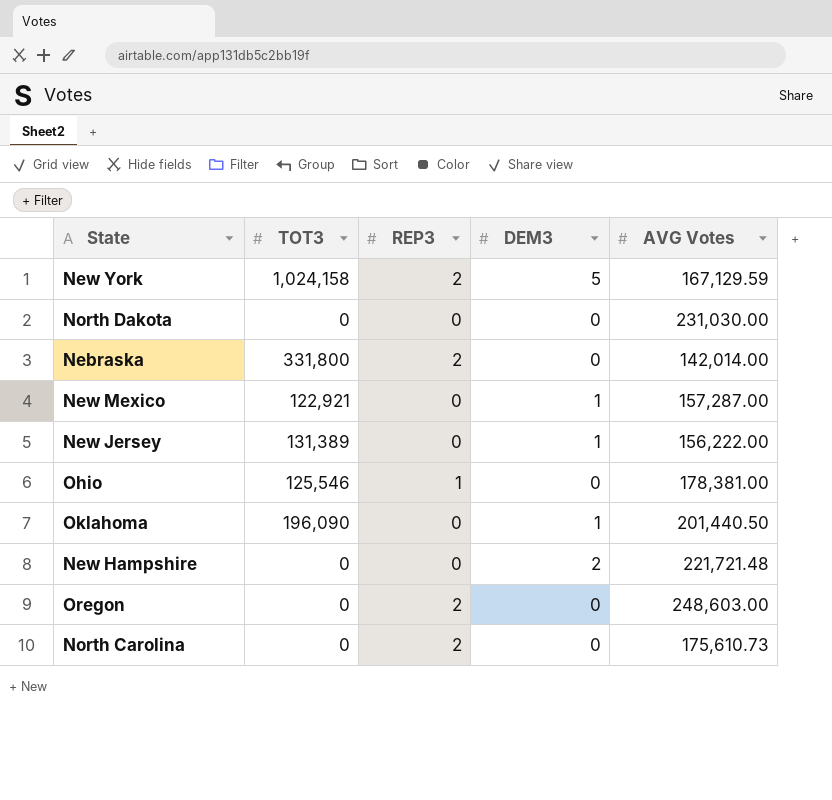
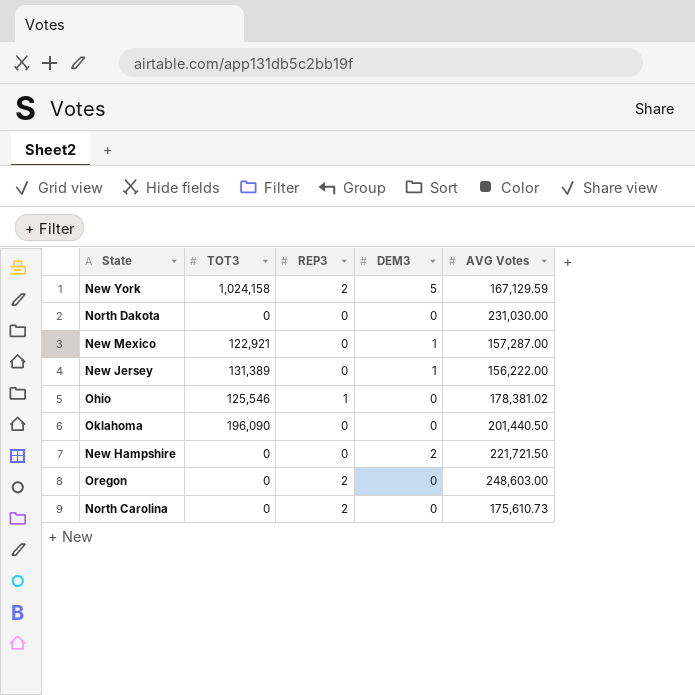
row Nebraska: 331,800 | 2 | 0 | 142,014.00 -> none
Ohio | AVG Votes: 178,381.00 -> 178,381.02
Oklahoma | DEM3: 1 -> 0
New Hampshire | AVG Votes: 221,721.48 -> 221,721.50

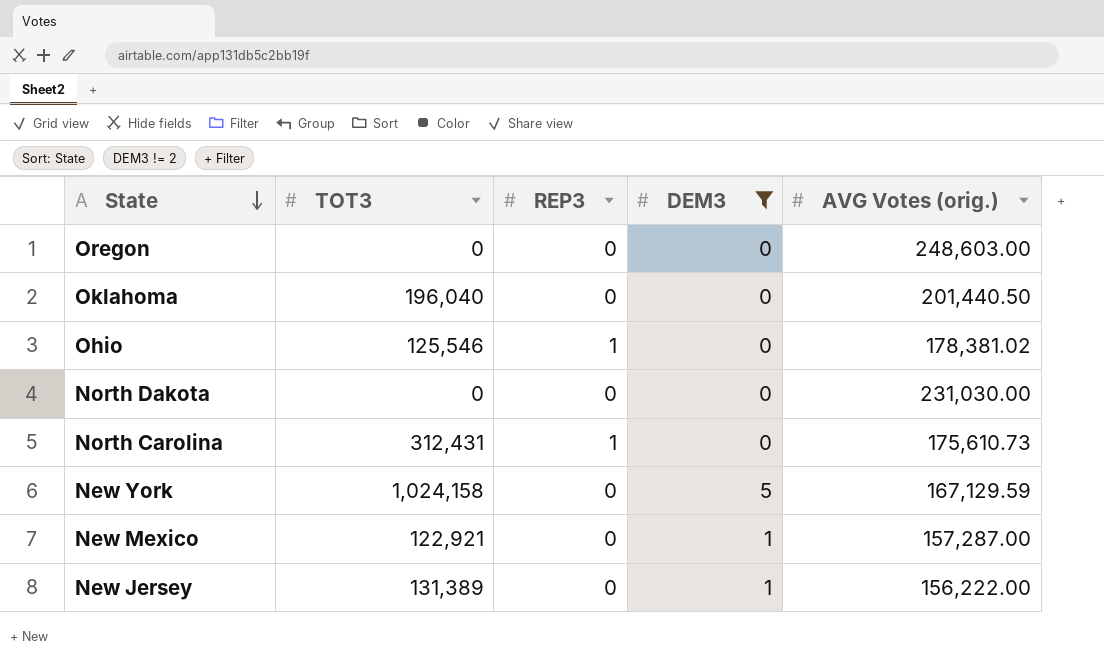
filter: none -> DEM3 != 2
row order: none -> State descending
column name: AVG Votes -> AVG Votes (orig.)
Oregon | REP3: 2 -> 0
Oklahoma | TOT3: 196,090 -> 196,040
North Carolina | TOT3: 0 -> 312,431
North Carolina | REP3: 2 -> 1
New York | REP3: 2 -> 0

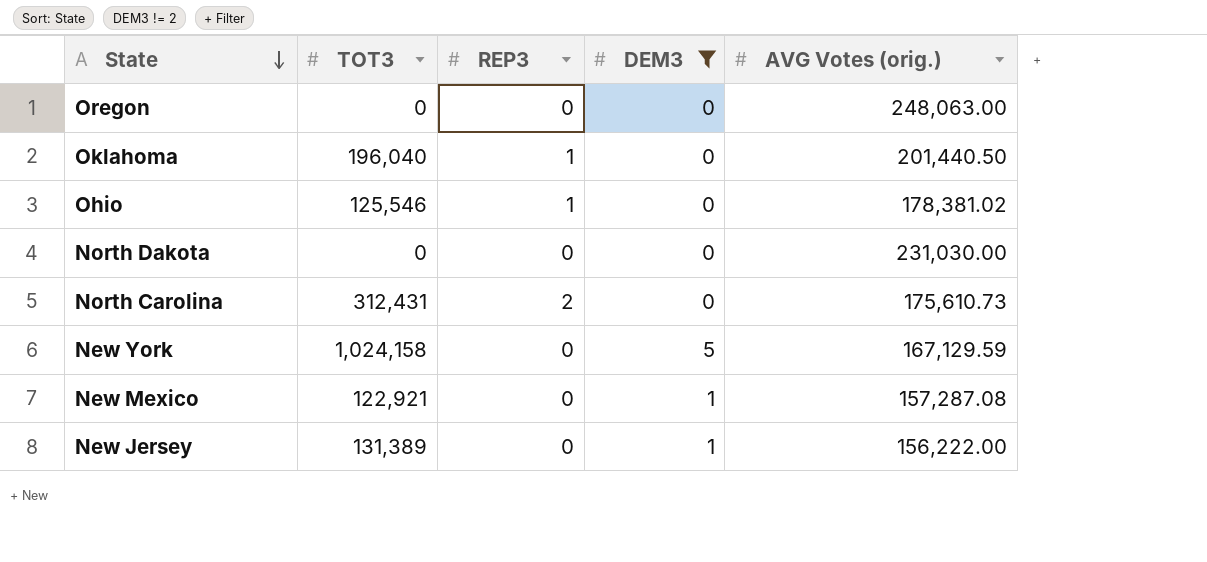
Oregon | AVG Votes (orig.): 248,603.00 -> 248,063.00
Oklahoma | REP3: 0 -> 1
North Carolina | REP3: 1 -> 2
New Mexico | AVG Votes (orig.): 157,287.00 -> 157,287.08

